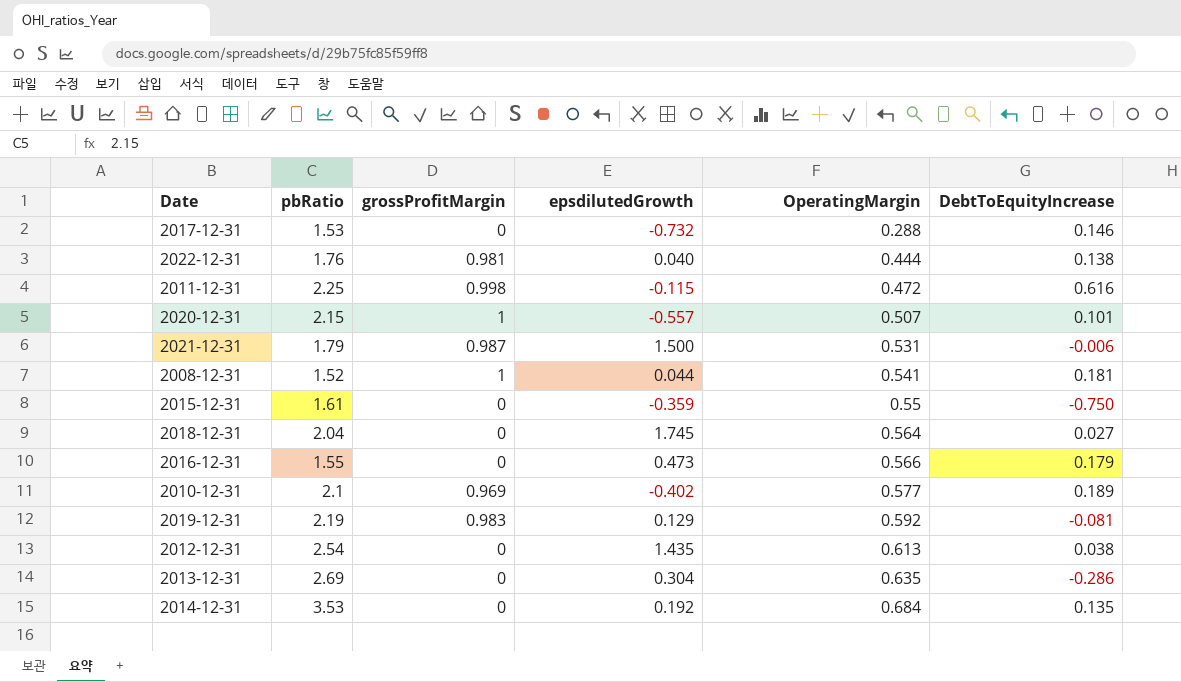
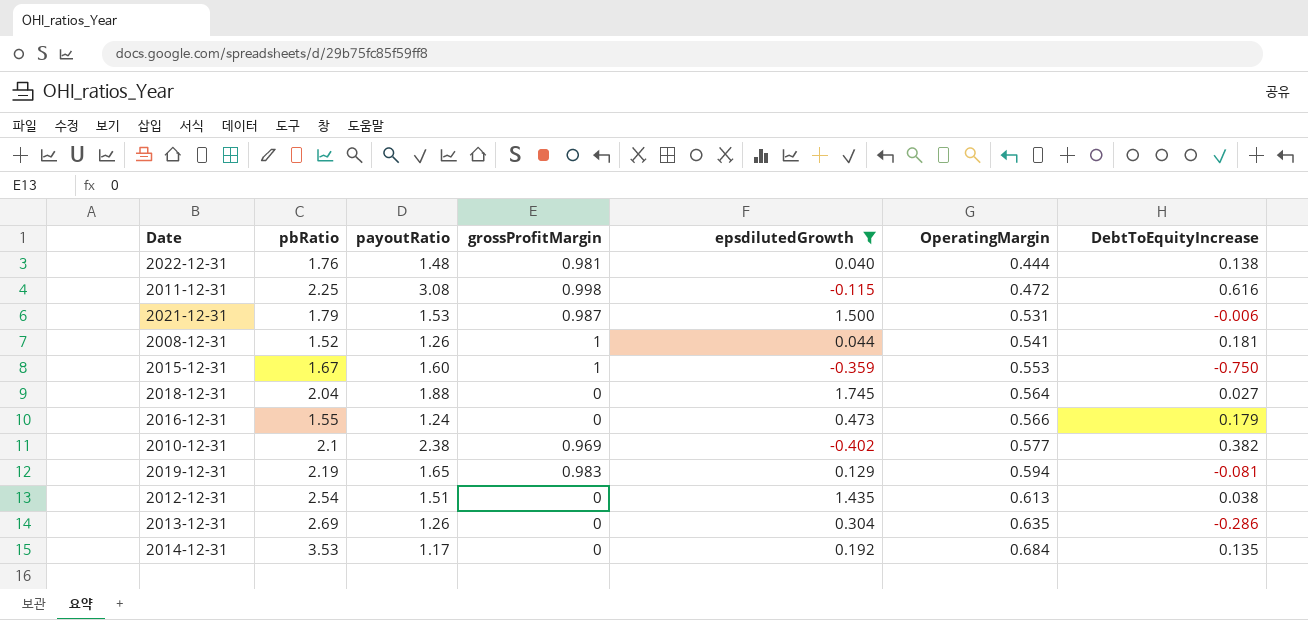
filter: none -> epsdilutedGrowth >= -0.402
column payoutRatio | position: none -> 3
2015-12-31 | pbRatio: 1.61 -> 1.67
2015-12-31 | grossProfitMargin: 0 -> 1
2015-12-31 | OperatingMargin: 0.55 -> 0.553
2010-12-31 | DebtToEquityIncrease: 0.189 -> 0.382
2019-12-31 | OperatingMargin: 0.592 -> 0.594

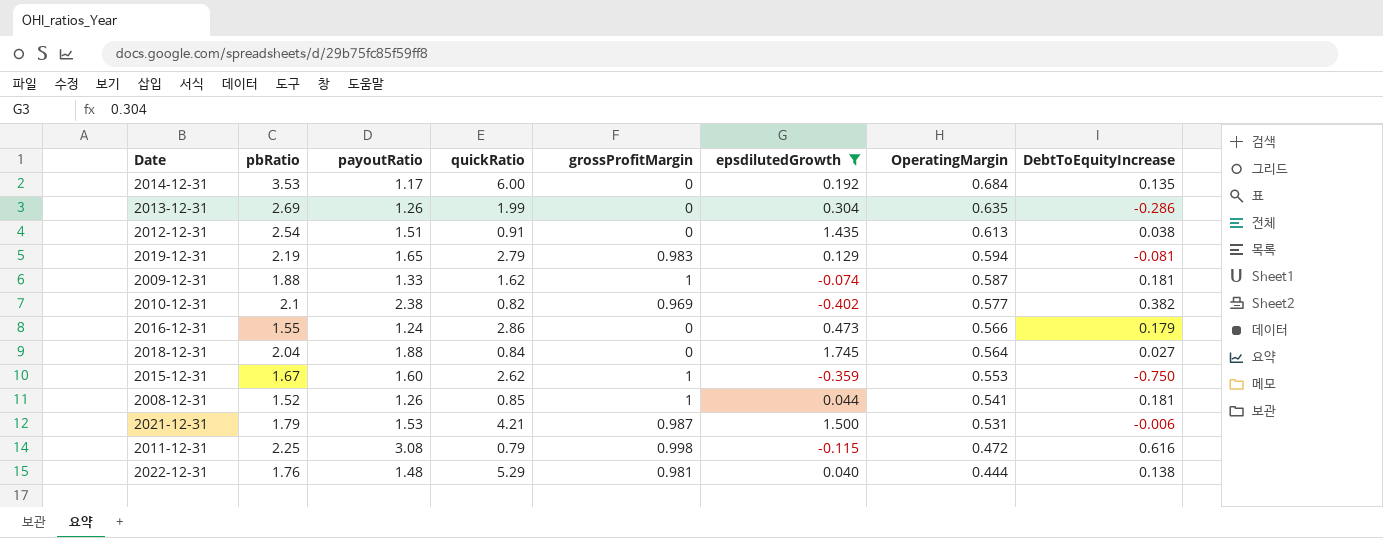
row order: OperatingMargin ascending -> OperatingMargin descending
column quickRatio | position: none -> 4
row 2009-12-31: none -> 1.88 | 1.33 | 1.62 | 1 | -0.074 | 0.587 | 0.181

